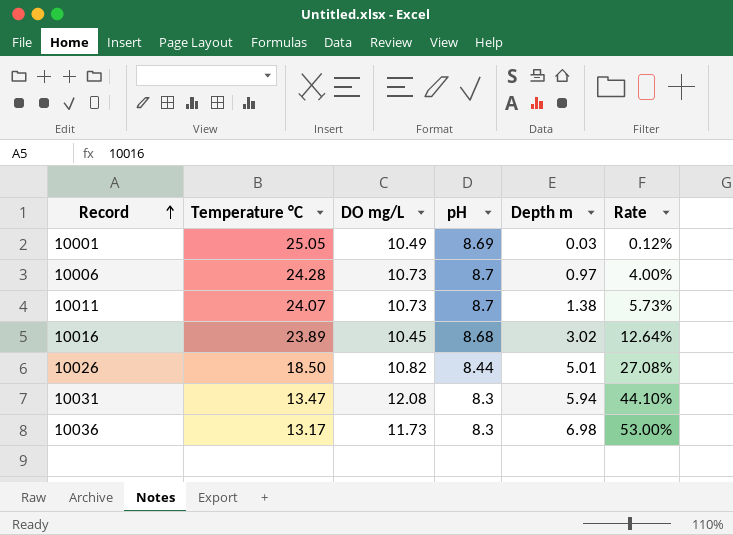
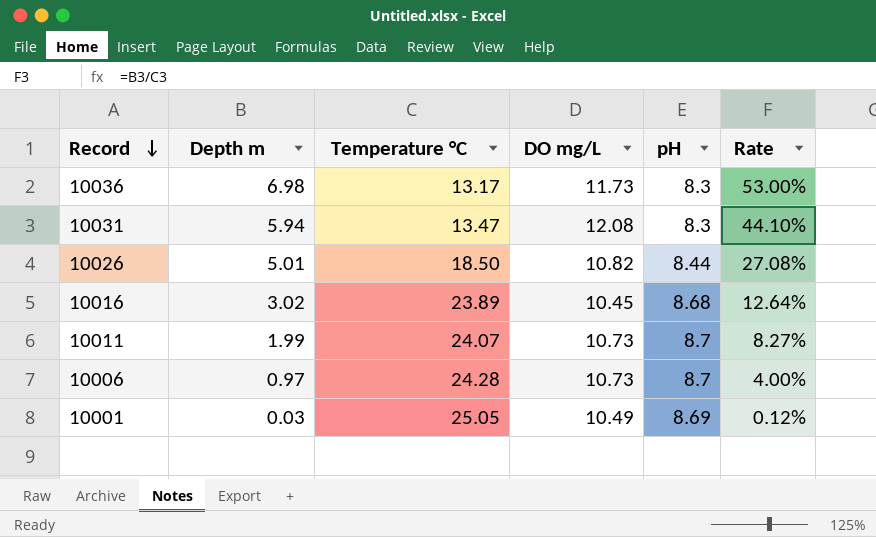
row order: Record ascending -> Record descending
column Depth m | position: 5 -> 2
10011 | Depth m: 1.38 -> 1.99
10011 | Rate: 5.73% -> 8.27%

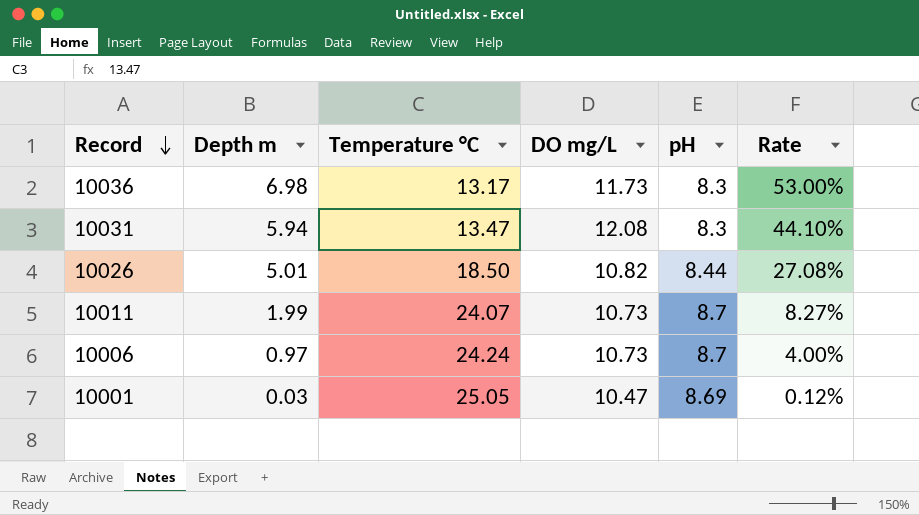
row 10016: 3.02 | 23.89 | 10.45 | 8.68 | 12.64% -> none
10006 | Temperature °C: 24.28 -> 24.24
10001 | DO mg/L: 10.49 -> 10.47

